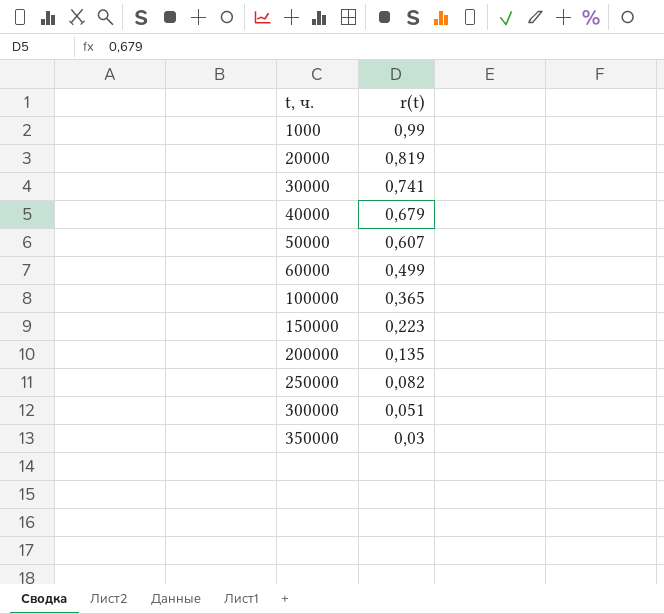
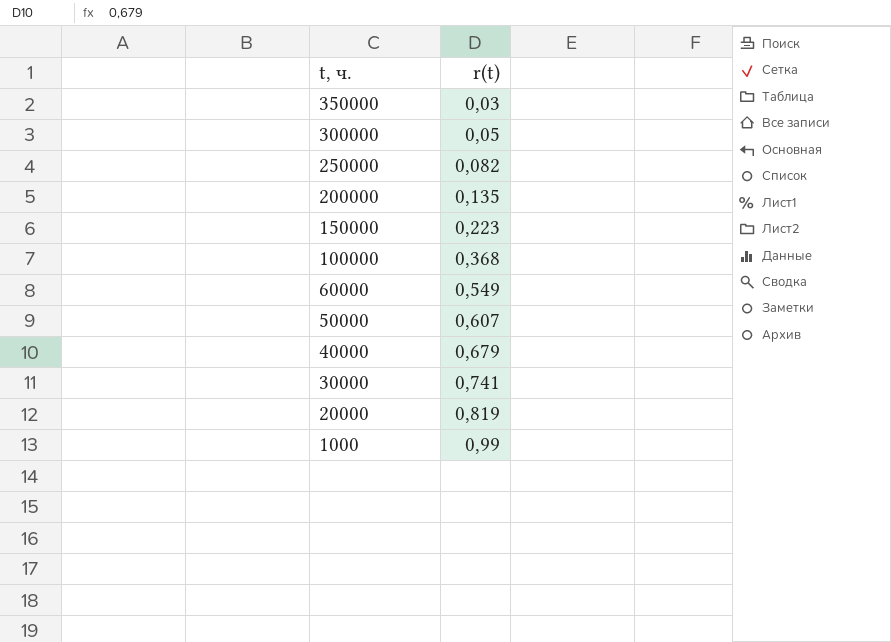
row order: t, ч. ascending -> t, ч. descending
300000 | r(t): 0,051 -> 0,05
100000 | r(t): 0,365 -> 0,368
60000 | r(t): 0,499 -> 0,549

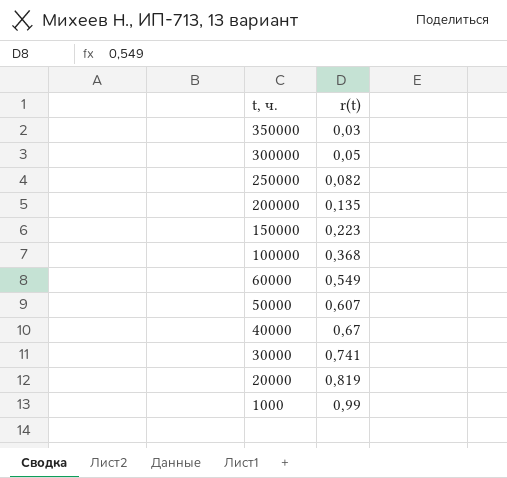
40000 | r(t): 0,679 -> 0,67

